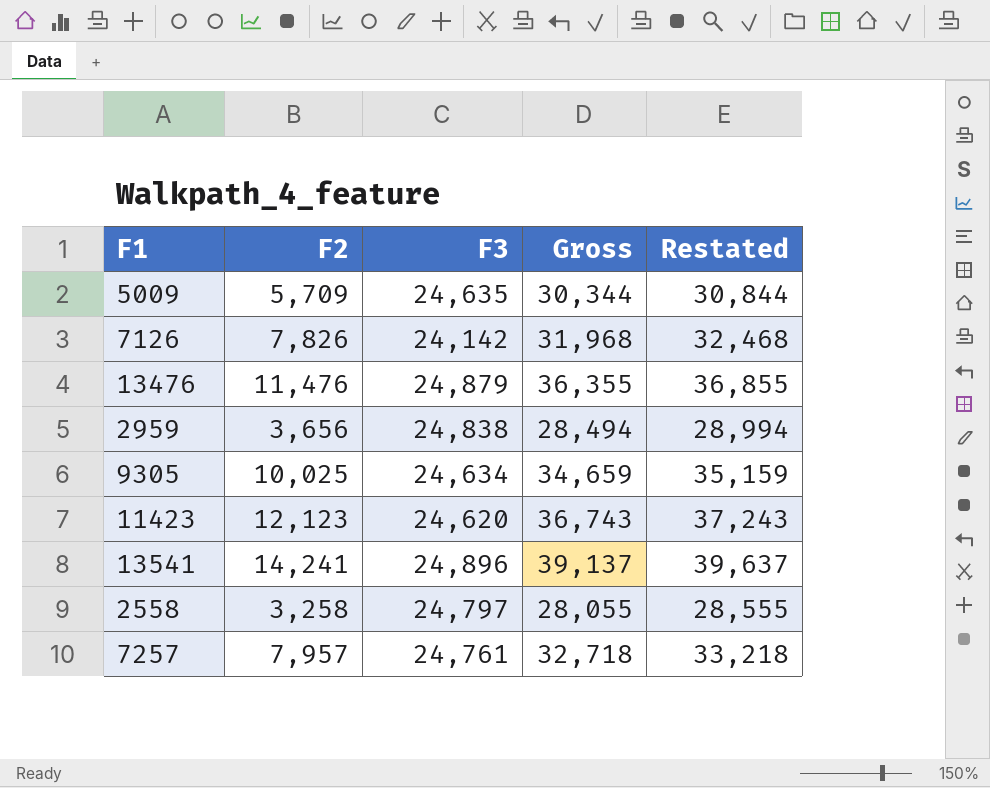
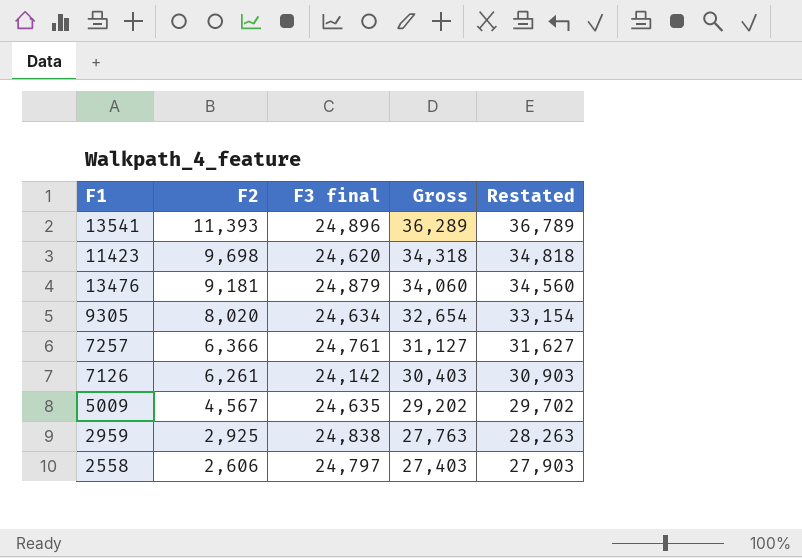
row order: none -> F2 descending
column name: F3 -> F3 final
13541 | F2: 14,241 -> 11,393
13541 | Gross: 39,137 -> 36,289
13541 | Restated: 39,637 -> 36,789
11423 | F2: 12,123 -> 9,698
11423 | Gross: 36,743 -> 34,318
11423 | Restated: 37,243 -> 34,818
13476 | F2: 11,476 -> 9,181
13476 | Gross: 36,355 -> 34,060
13476 | Restated: 36,855 -> 34,560
9305 | F2: 10,025 -> 8,020
9305 | Gross: 34,659 -> 32,654
9305 | Restated: 35,159 -> 33,154
7257 | F2: 7,957 -> 6,366
7257 | Gross: 32,718 -> 31,127
7257 | Restated: 33,218 -> 31,627
7126 | F2: 7,826 -> 6,261
7126 | Gross: 31,968 -> 30,403
7126 | Restated: 32,468 -> 30,903
5009 | F2: 5,709 -> 4,567
5009 | Gross: 30,344 -> 29,202
5009 | Restated: 30,844 -> 29,702
2959 | F2: 3,656 -> 2,925
2959 | Gross: 28,494 -> 27,763
2959 | Restated: 28,994 -> 28,263
2558 | F2: 3,258 -> 2,606
2558 | Gross: 28,055 -> 27,403
2558 | Restated: 28,555 -> 27,903

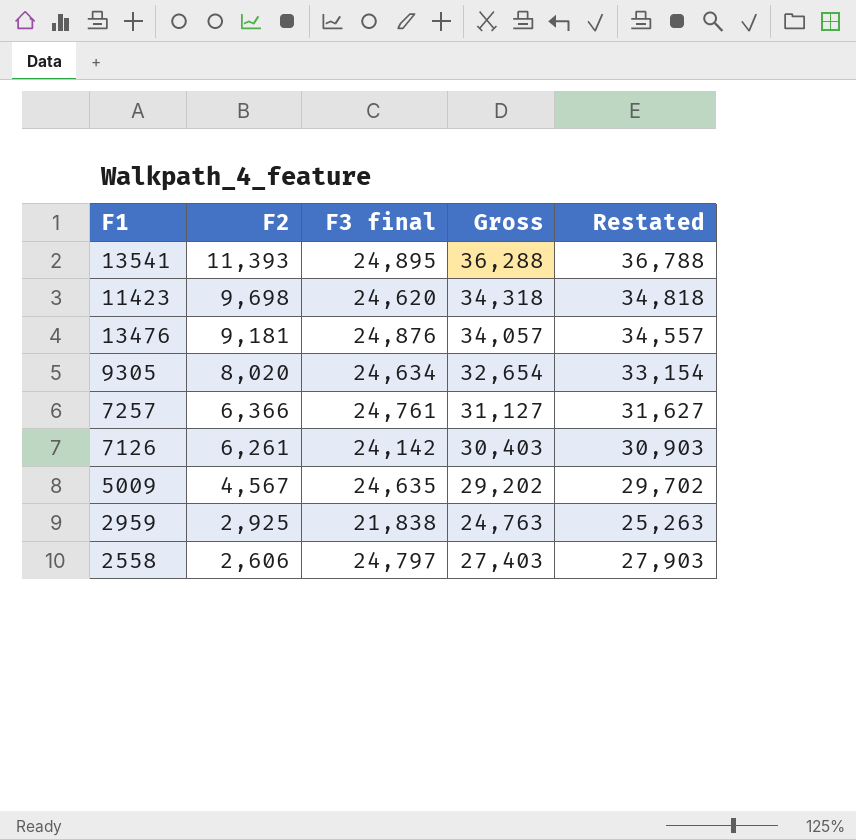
13541 | F3 final: 24,896 -> 24,895
13541 | Gross: 36,289 -> 36,288
13541 | Restated: 36,789 -> 36,788
13476 | F3 final: 24,879 -> 24,876
13476 | Gross: 34,060 -> 34,057
13476 | Restated: 34,560 -> 34,557
2959 | F3 final: 24,838 -> 21,838
2959 | Gross: 27,763 -> 24,763
2959 | Restated: 28,263 -> 25,263

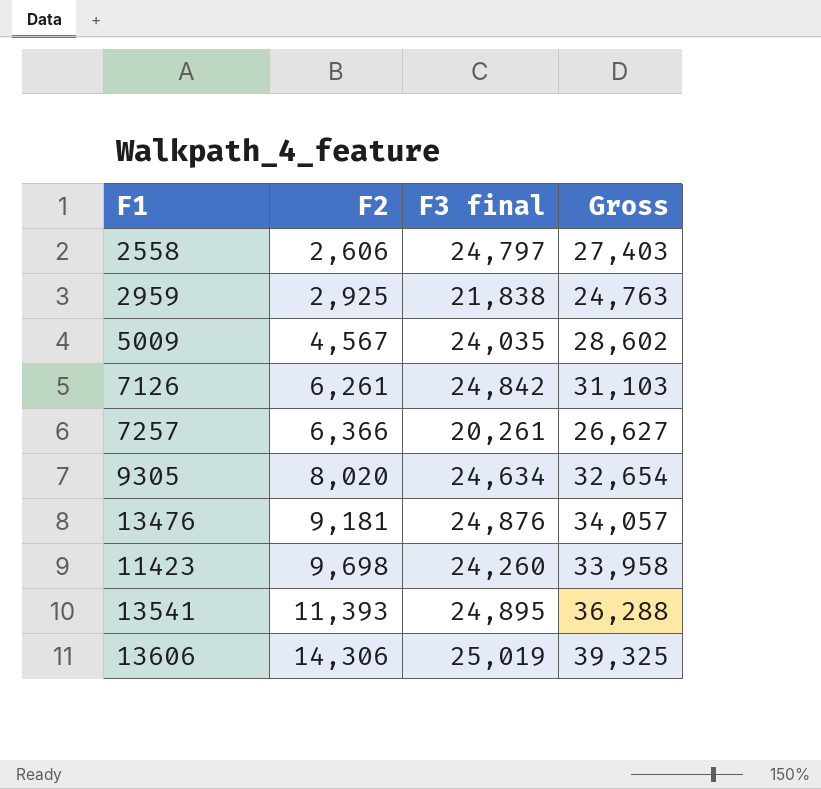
row order: F2 descending -> F2 ascending
column Restated | formula: [Gross] + 500 -> none
5009 | F3 final: 24,635 -> 24,035
5009 | Gross: 29,202 -> 28,602
7126 | F3 final: 24,142 -> 24,842
7126 | Gross: 30,403 -> 31,103
7257 | F3 final: 24,761 -> 20,261
7257 | Gross: 31,127 -> 26,627
11423 | F3 final: 24,620 -> 24,260
11423 | Gross: 34,318 -> 33,958
row 13606: none -> 14,306 | 25,019 | 39,325

